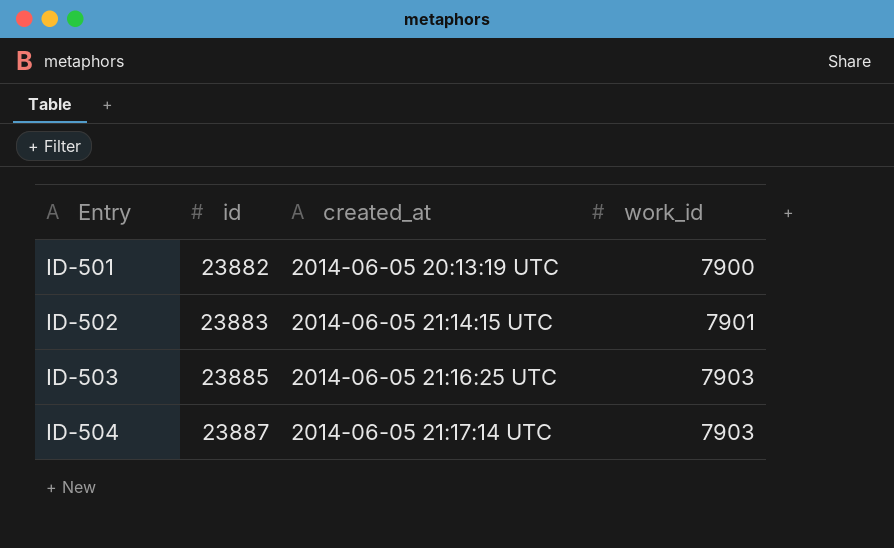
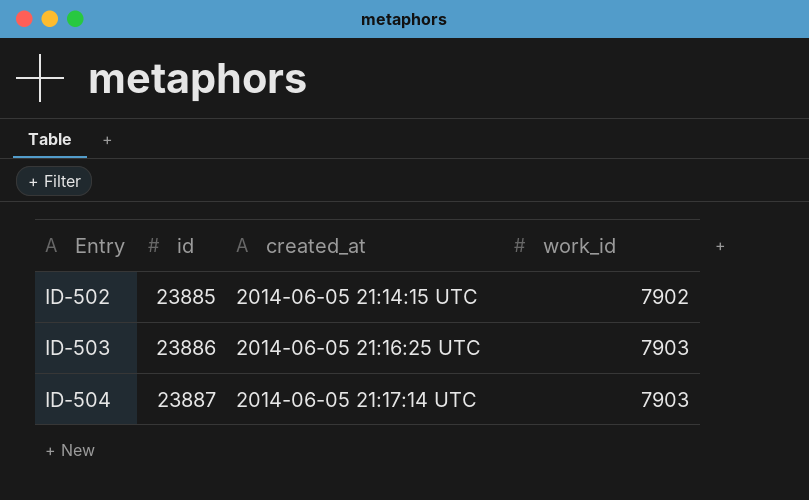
row ID-501: 23882 | 2014-06-05 20:13:19 UTC | 7900 -> none
ID-502 | id: 23883 -> 23885
ID-502 | work_id: 7901 -> 7902
ID-503 | id: 23885 -> 23886

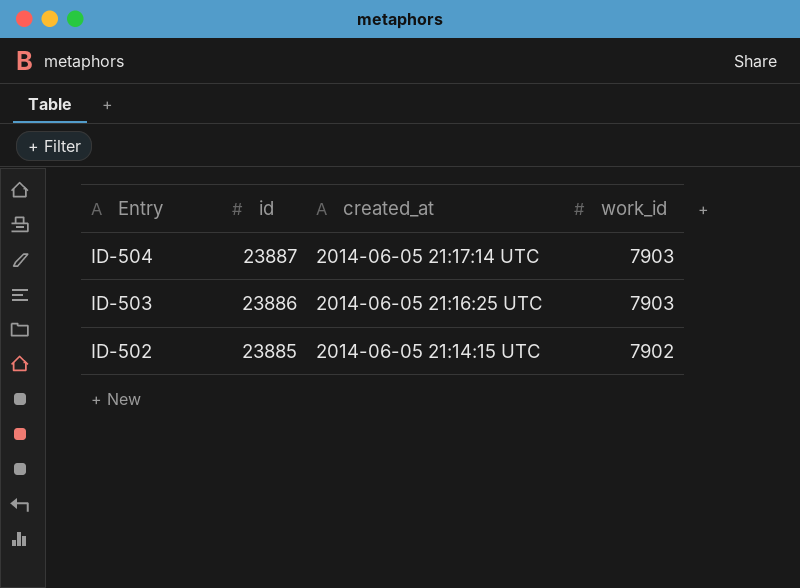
row order: Entry ascending -> Entry descending

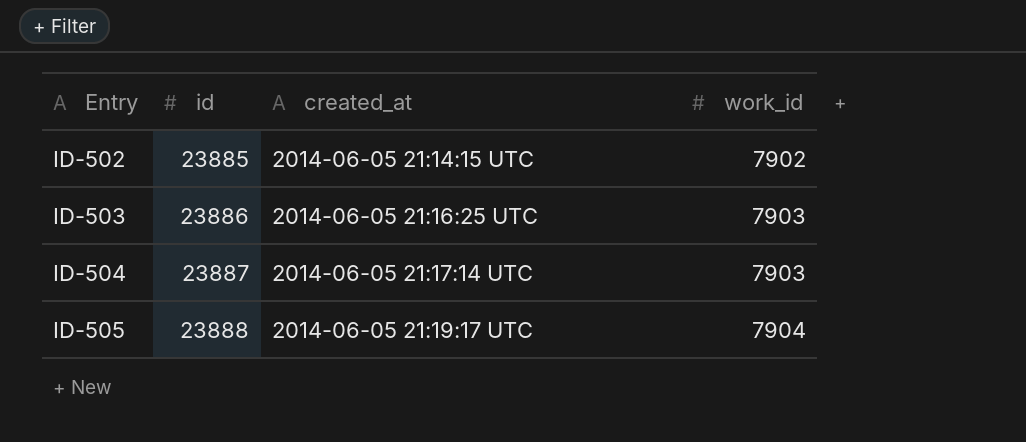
row order: Entry descending -> Entry ascending
row ID-505: none -> 23888 | 2014-06-05 21:19:17 UTC | 7904

